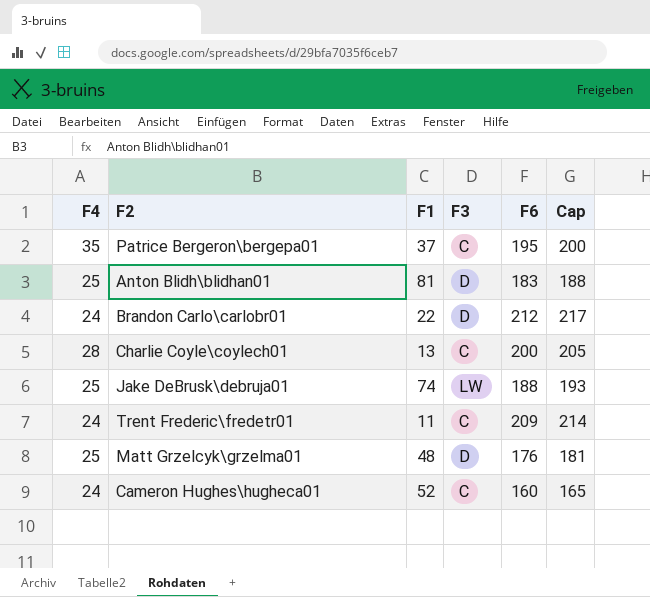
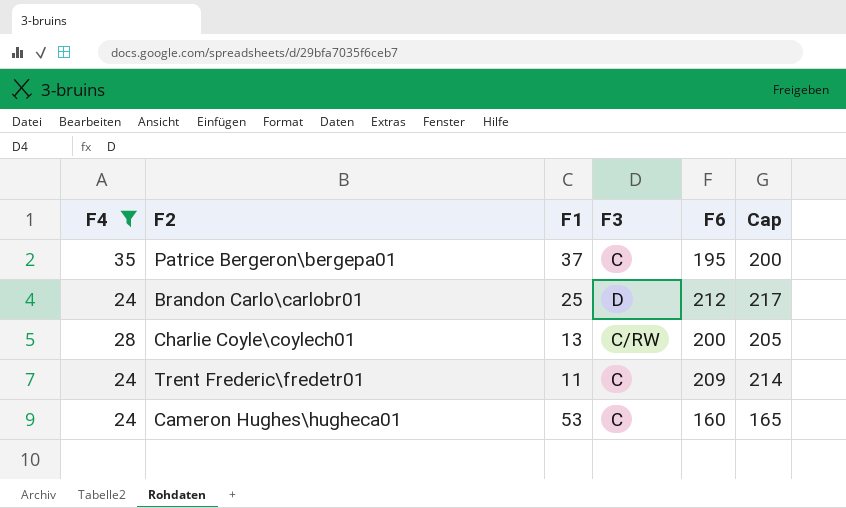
filter: none -> F4 != 25
Brandon Carlo\carlobr01 | F1: 22 -> 25
Charlie Coyle\coylech01 | F3: C -> C/RW
Cameron Hughes\hugheca01 | F1: 52 -> 53

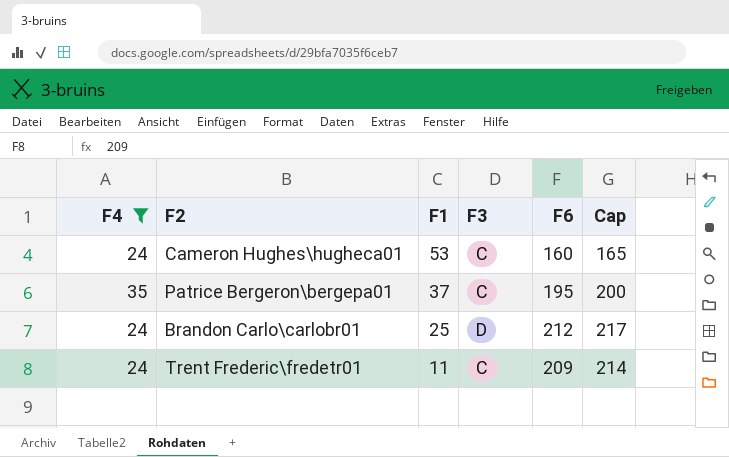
row order: none -> F1 descending
row Charlie Coyle\coylech01: 28 | 13 | C/RW | 200 | 205 -> none

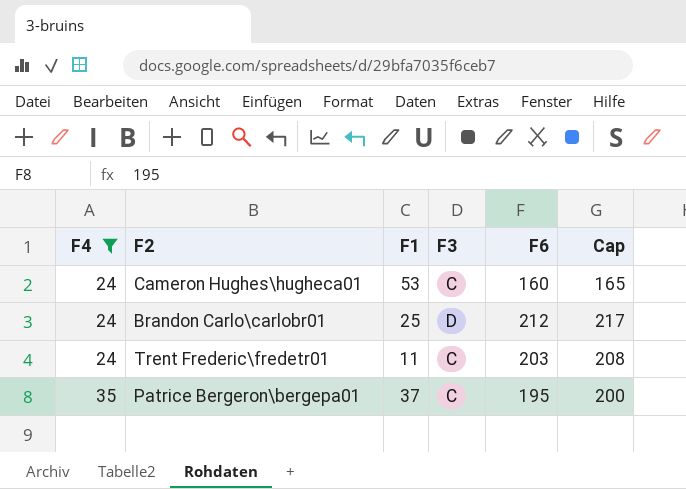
row order: F1 descending -> F4 ascending
Trent Frederic\fredetr01 | F6: 209 -> 203
Trent Frederic\fredetr01 | Cap: 214 -> 208

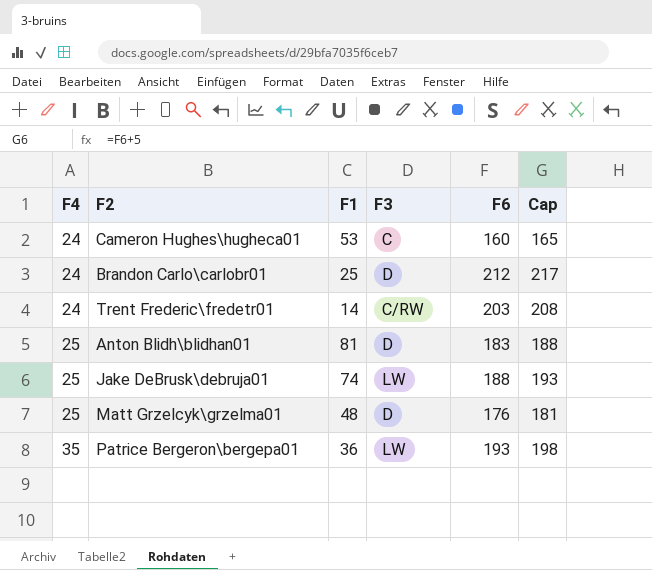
filter: F4 != 25 -> none
Trent Frederic\fredetr01 | F1: 11 -> 14
Trent Frederic\fredetr01 | F3: C -> C/RW
Patrice Bergeron\bergepa01 | F1: 37 -> 36
Patrice Bergeron\bergepa01 | F3: C -> LW
Patrice Bergeron\bergepa01 | F6: 195 -> 193
Patrice Bergeron\bergepa01 | Cap: 200 -> 198

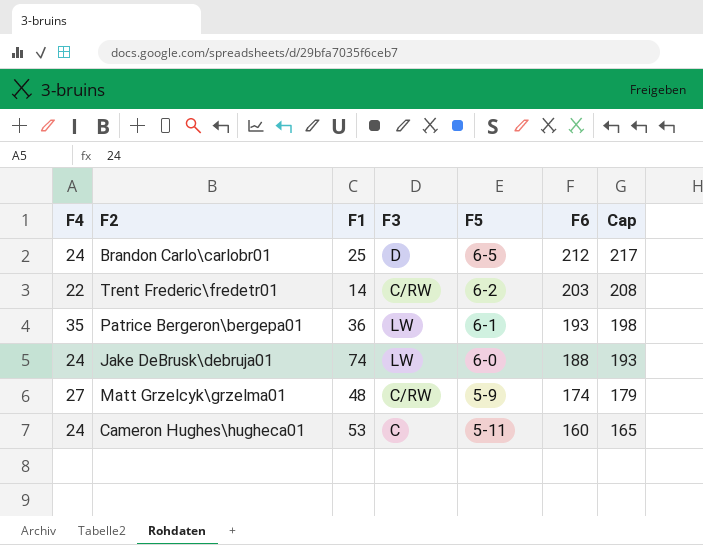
row order: F4 ascending -> F6 descending
column F5 | position: none -> 5
row Anton Blidh\blidhan01: 25 | 81 | D | 183 | 188 -> none
Trent Frederic\fredetr01 | F4: 24 -> 22
Jake DeBrusk\debruja01 | F4: 25 -> 24
Matt Grzelcyk\grzelma01 | F4: 25 -> 27
Matt Grzelcyk\grzelma01 | F3: D -> C/RW
Matt Grzelcyk\grzelma01 | F6: 176 -> 174
Matt Grzelcyk\grzelma01 | Cap: 181 -> 179

